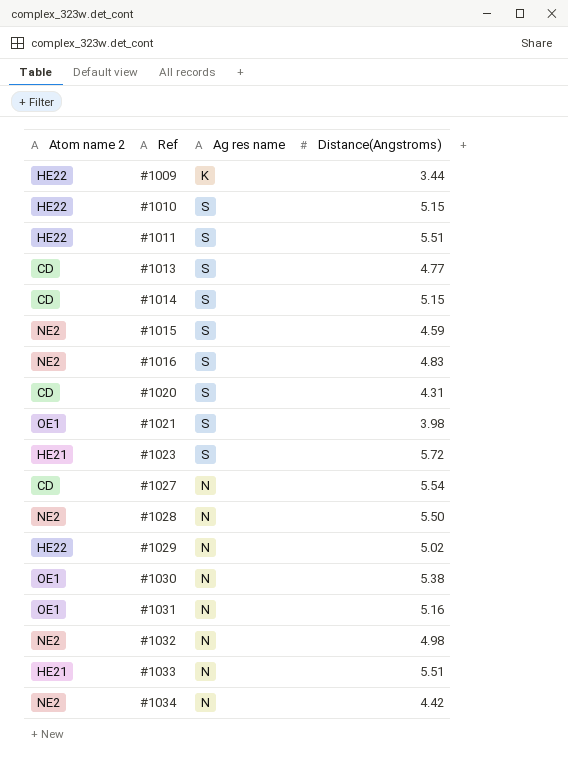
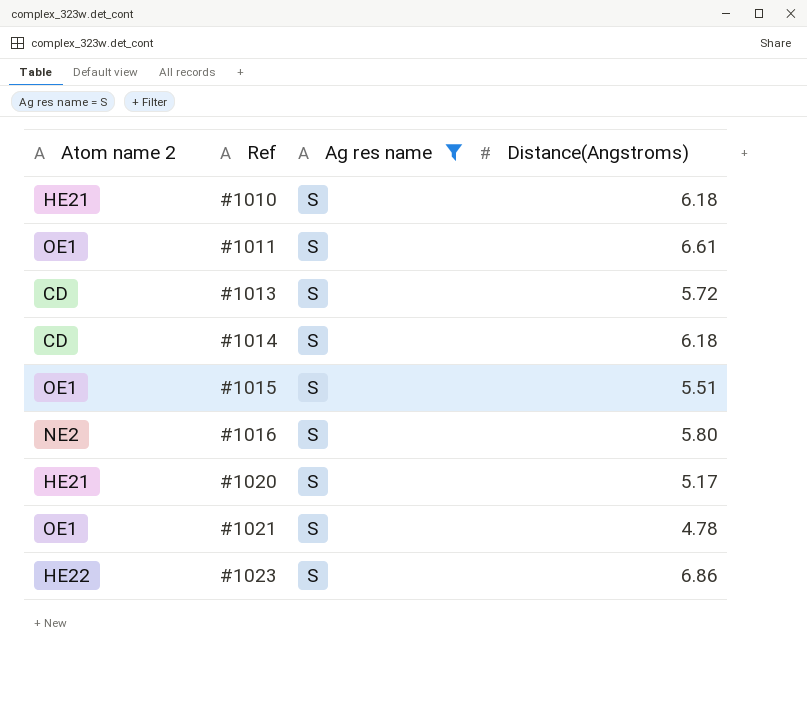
filter: none -> Ag res name = S
#1010 | Atom name 2: HE22 -> HE21
#1010 | Distance(Angstroms): 5.15 -> 6.18
#1011 | Atom name 2: HE22 -> OE1
#1011 | Distance(Angstroms): 5.51 -> 6.61
#1013 | Distance(Angstroms): 4.77 -> 5.72
#1014 | Distance(Angstroms): 5.15 -> 6.18
#1015 | Atom name 2: NE2 -> OE1
#1015 | Distance(Angstroms): 4.59 -> 5.51
#1016 | Distance(Angstroms): 4.83 -> 5.80
#1020 | Atom name 2: CD -> HE21
#1020 | Distance(Angstroms): 4.31 -> 5.17
#1021 | Distance(Angstroms): 3.98 -> 4.78
#1023 | Atom name 2: HE21 -> HE22
#1023 | Distance(Angstroms): 5.72 -> 6.86

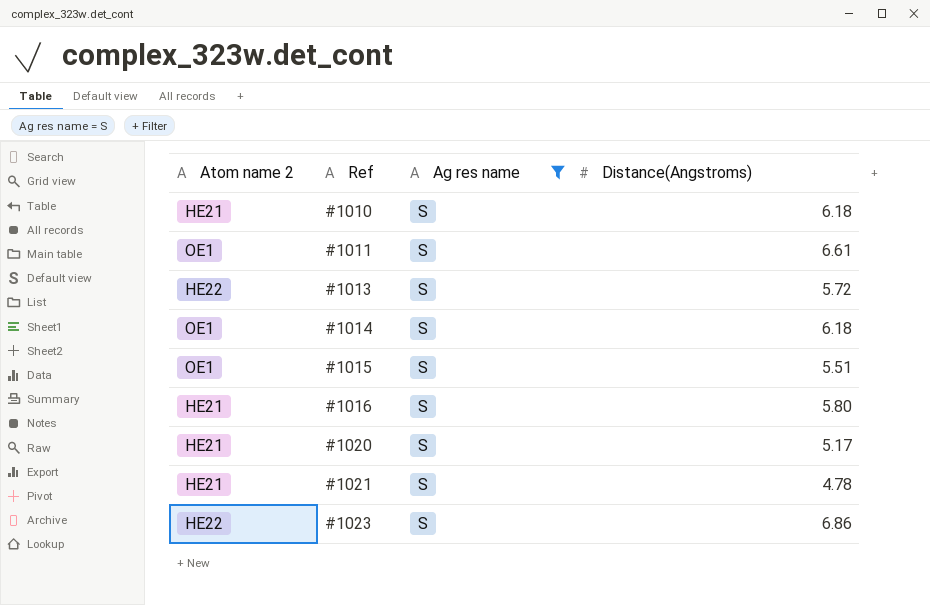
#1013 | Atom name 2: CD -> HE22
#1014 | Atom name 2: CD -> OE1
#1016 | Atom name 2: NE2 -> HE21
#1021 | Atom name 2: OE1 -> HE21

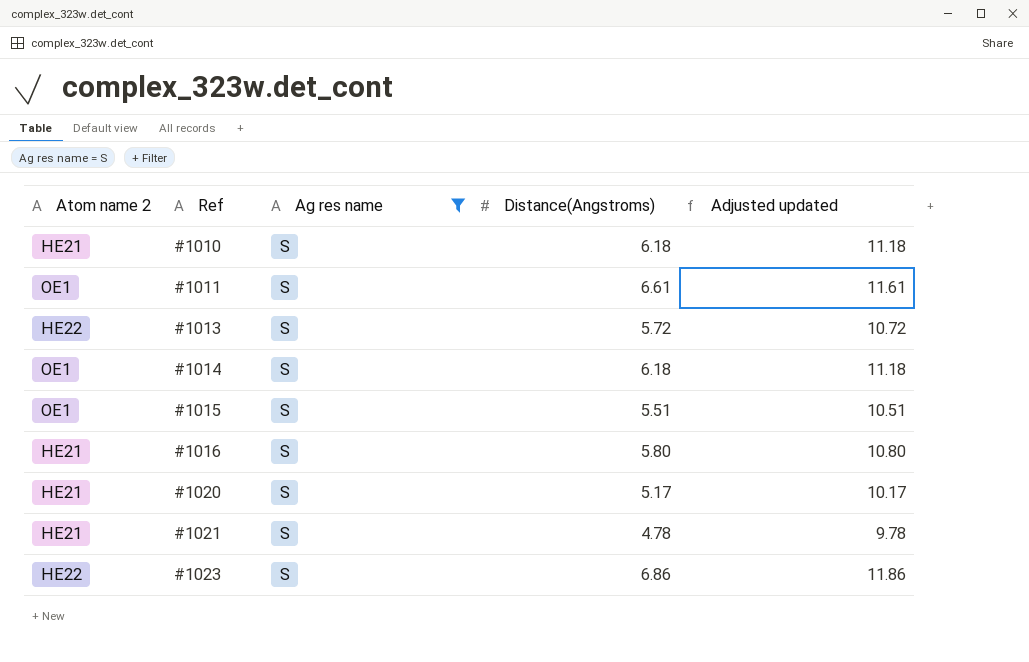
column Adjusted updated | formula: none -> [Distance(Angstroms)] + 5

